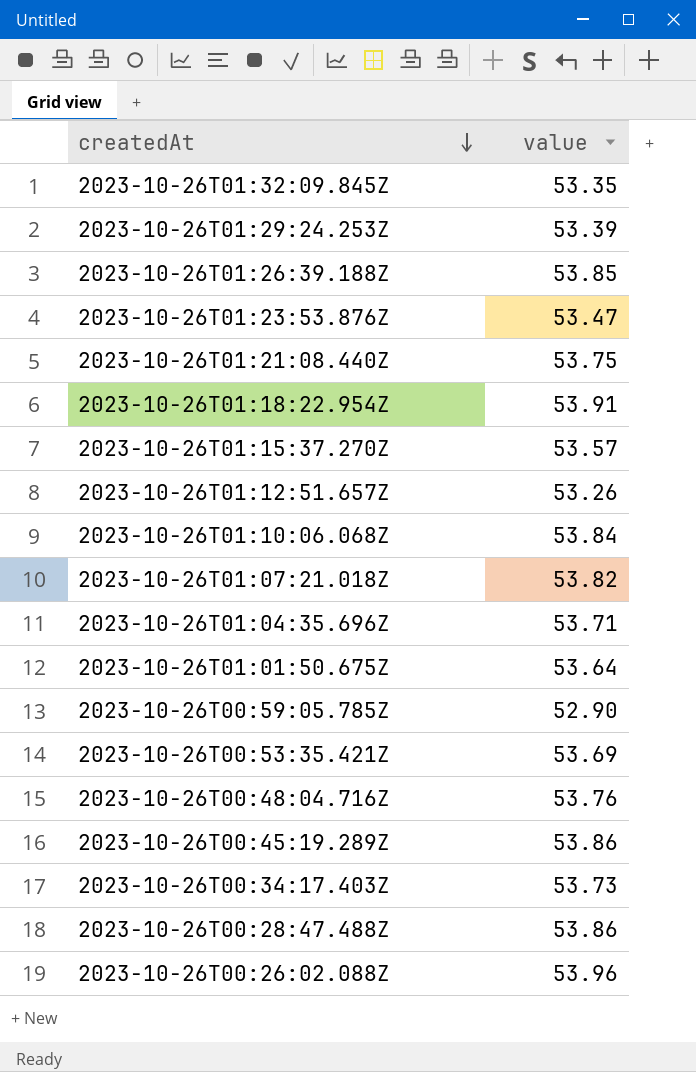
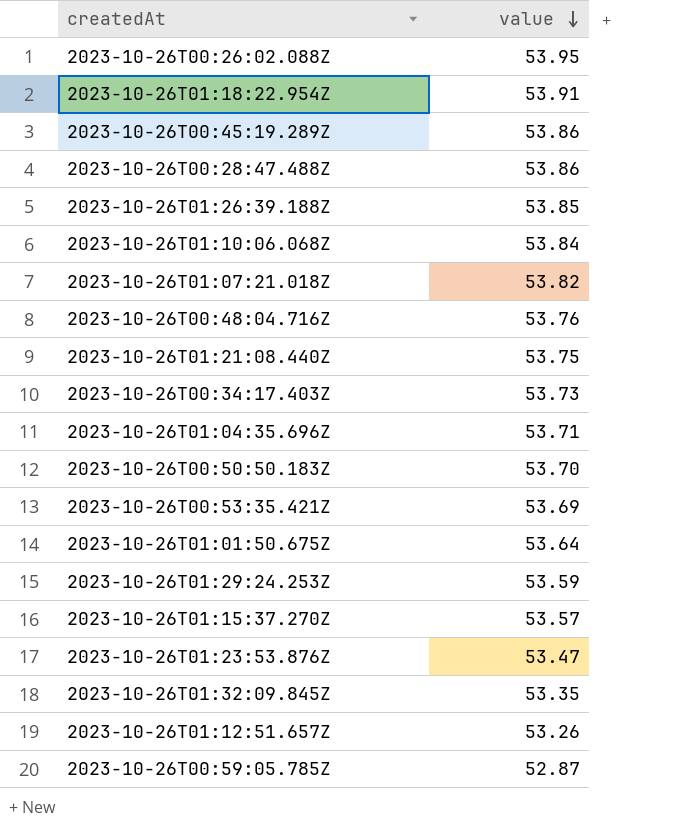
row order: createdAt descending -> value descending
2023-10-26T00:26:02.088Z | value: 53.96 -> 53.95
row 2023-10-26T00:50:50.183Z: none -> 53.70
2023-10-26T01:29:24.253Z | value: 53.39 -> 53.59
2023-10-26T00:59:05.785Z | value: 52.90 -> 52.87

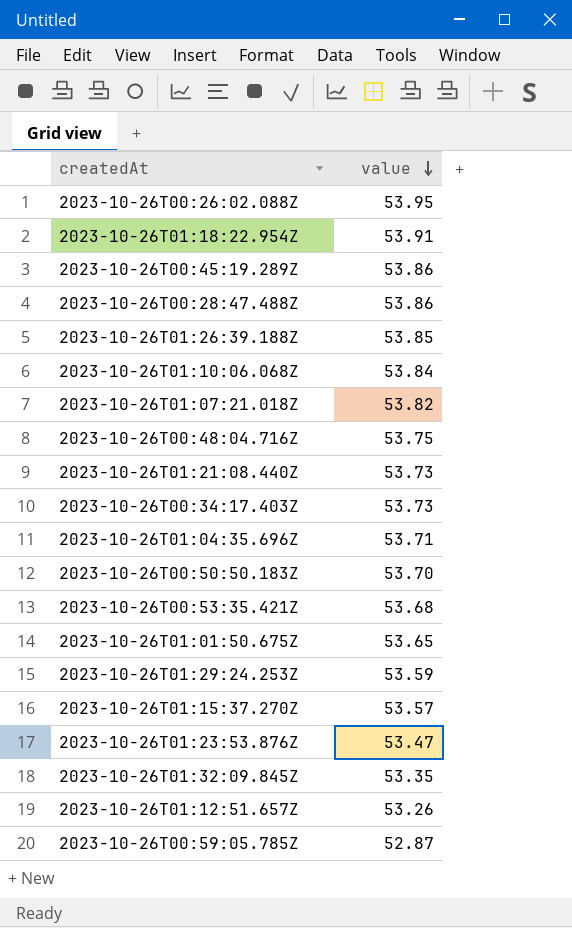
2023-10-26T00:48:04.716Z | value: 53.76 -> 53.75
2023-10-26T01:21:08.440Z | value: 53.75 -> 53.73
2023-10-26T00:53:35.421Z | value: 53.69 -> 53.68
2023-10-26T01:01:50.675Z | value: 53.64 -> 53.65

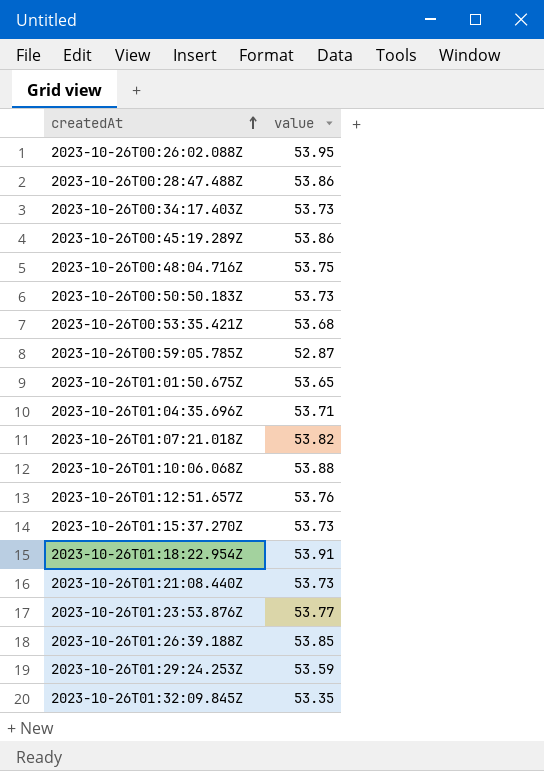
row order: value descending -> createdAt ascending
2023-10-26T00:50:50.183Z | value: 53.70 -> 53.73
2023-10-26T01:10:06.068Z | value: 53.84 -> 53.88
2023-10-26T01:12:51.657Z | value: 53.26 -> 53.76
2023-10-26T01:15:37.270Z | value: 53.57 -> 53.73
2023-10-26T01:23:53.876Z | value: 53.47 -> 53.77

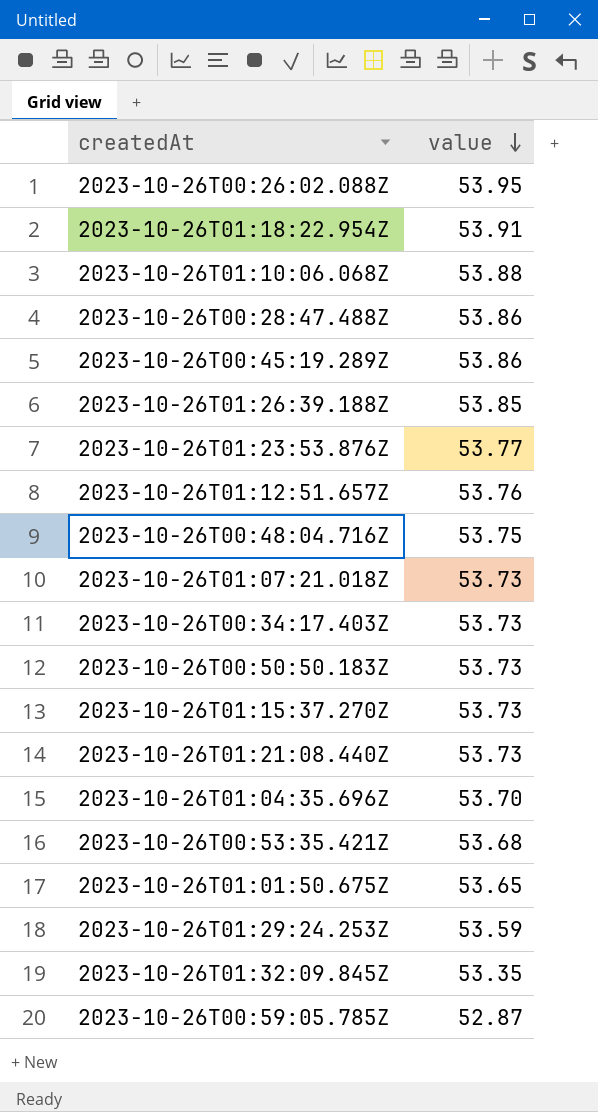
row order: createdAt ascending -> value descending
2023-10-26T01:07:21.018Z | value: 53.82 -> 53.73
2023-10-26T01:04:35.696Z | value: 53.71 -> 53.70

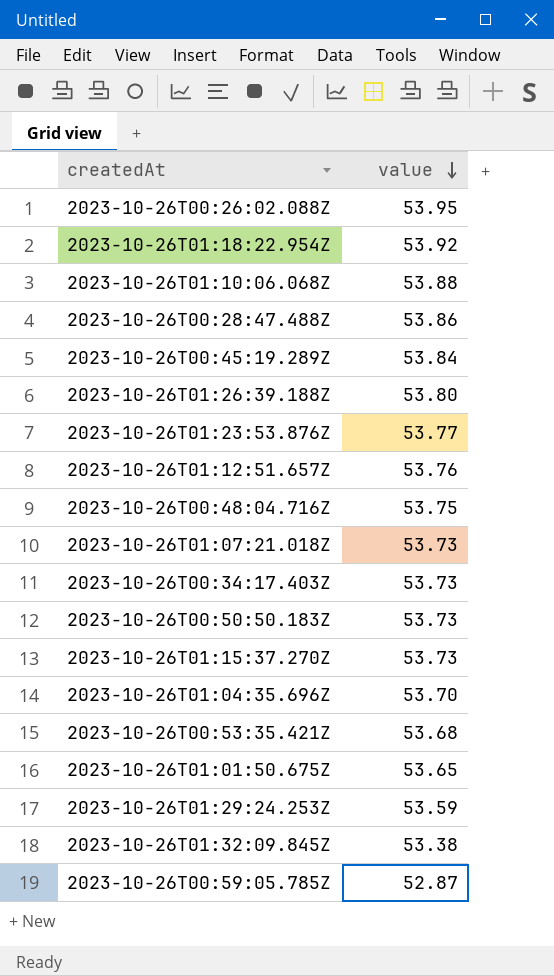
row 2023-10-26T01:21:08.440Z: 53.73 -> none
2023-10-26T01:18:22.954Z | value: 53.91 -> 53.92
2023-10-26T00:45:19.289Z | value: 53.86 -> 53.84
2023-10-26T01:26:39.188Z | value: 53.85 -> 53.80
2023-10-26T01:32:09.845Z | value: 53.35 -> 53.38

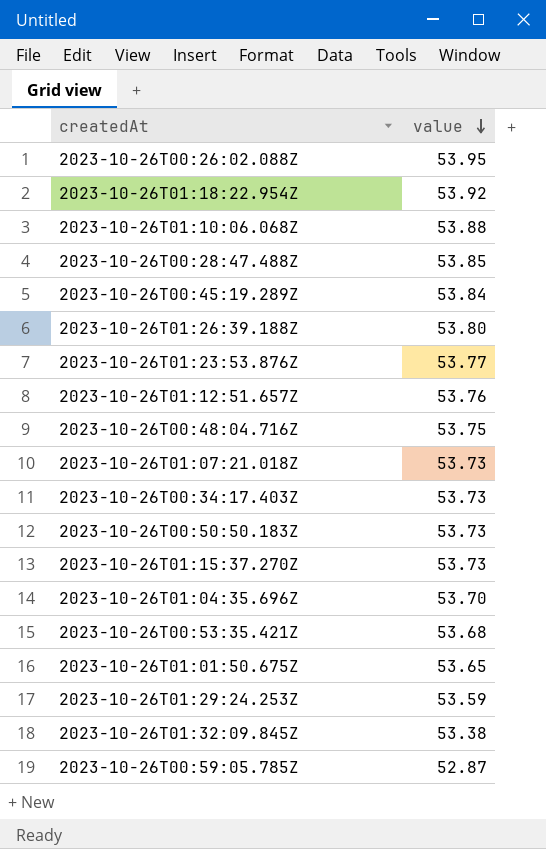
2023-10-26T00:28:47.488Z | value: 53.86 -> 53.85

